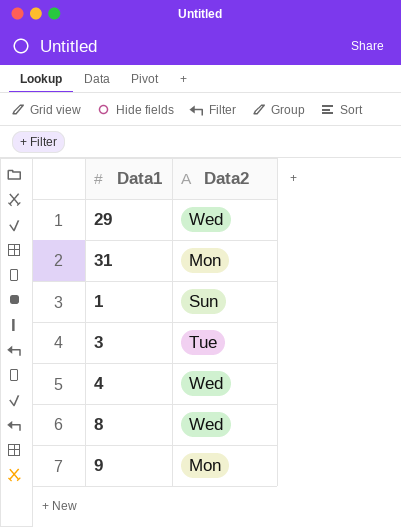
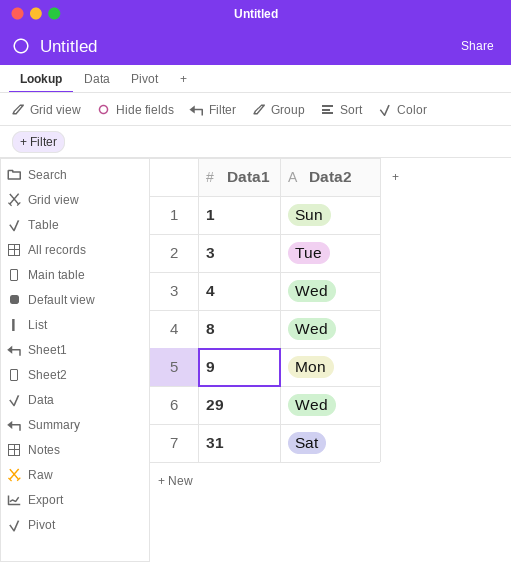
row order: none -> Data1 ascending
31 | Data2: Mon -> Sat

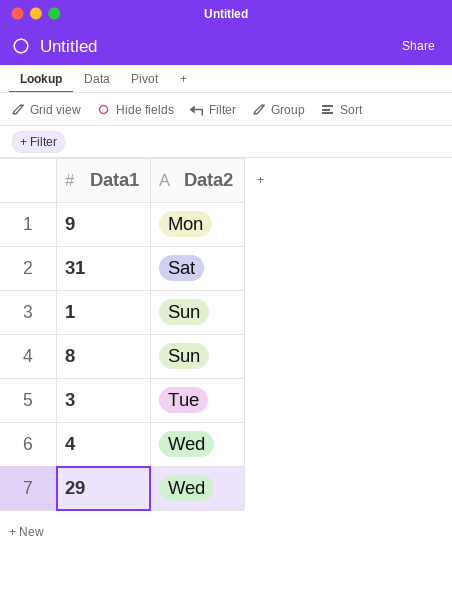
row order: Data1 ascending -> Data2 ascending
8 | Data2: Wed -> Sun

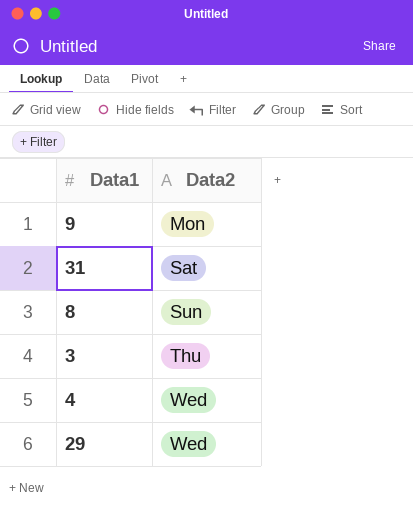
row 1: Sun -> none
3 | Data2: Tue -> Thu

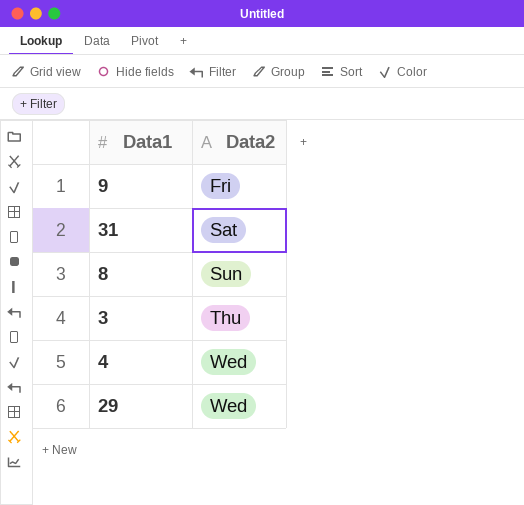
9 | Data2: Mon -> Fri

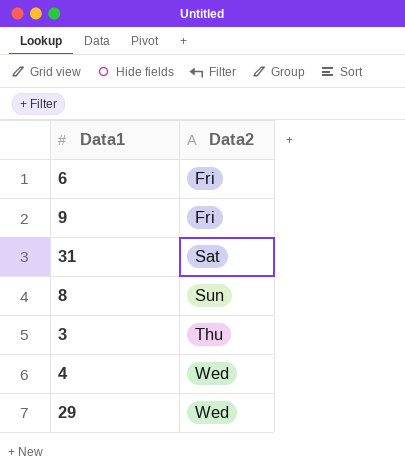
row 6: none -> Fri

